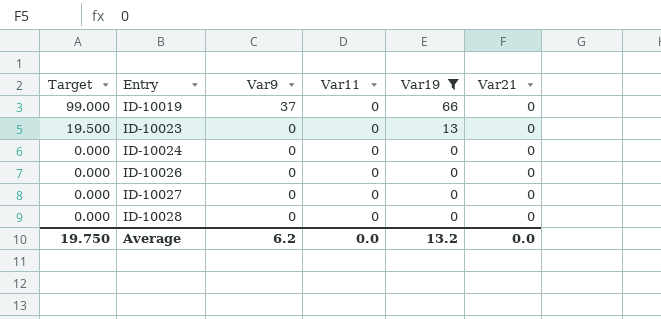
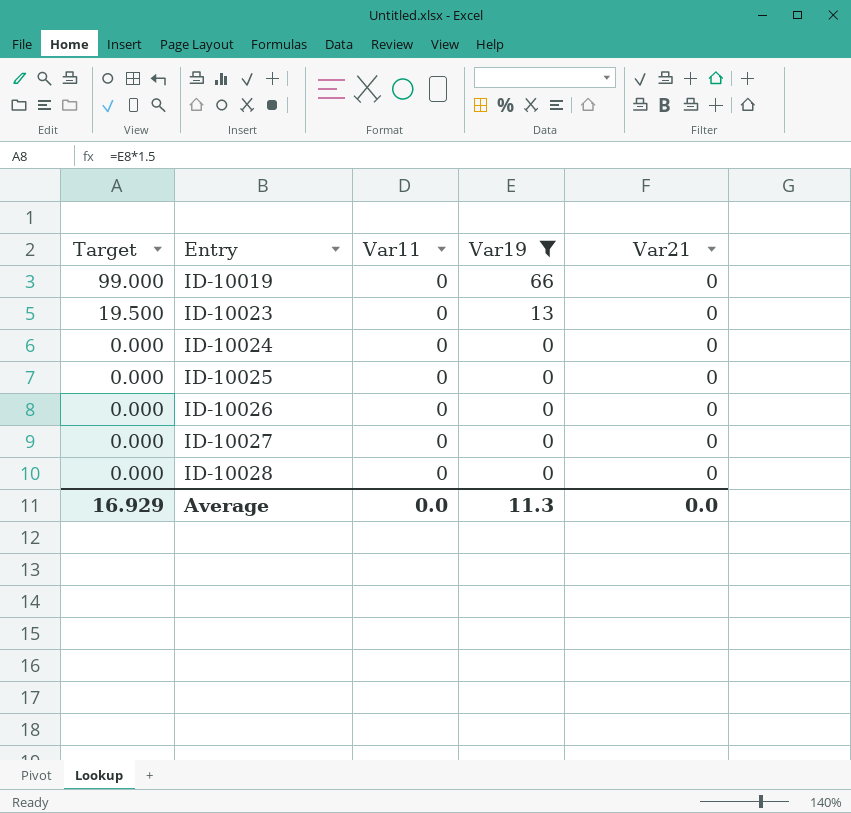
column Var9 | position: 3 -> none
row ID-10025: none -> 0.000 | 0 | 0 | 0
Average | Target: 19.750 -> 16.929
Average | Var19: 13.2 -> 11.3

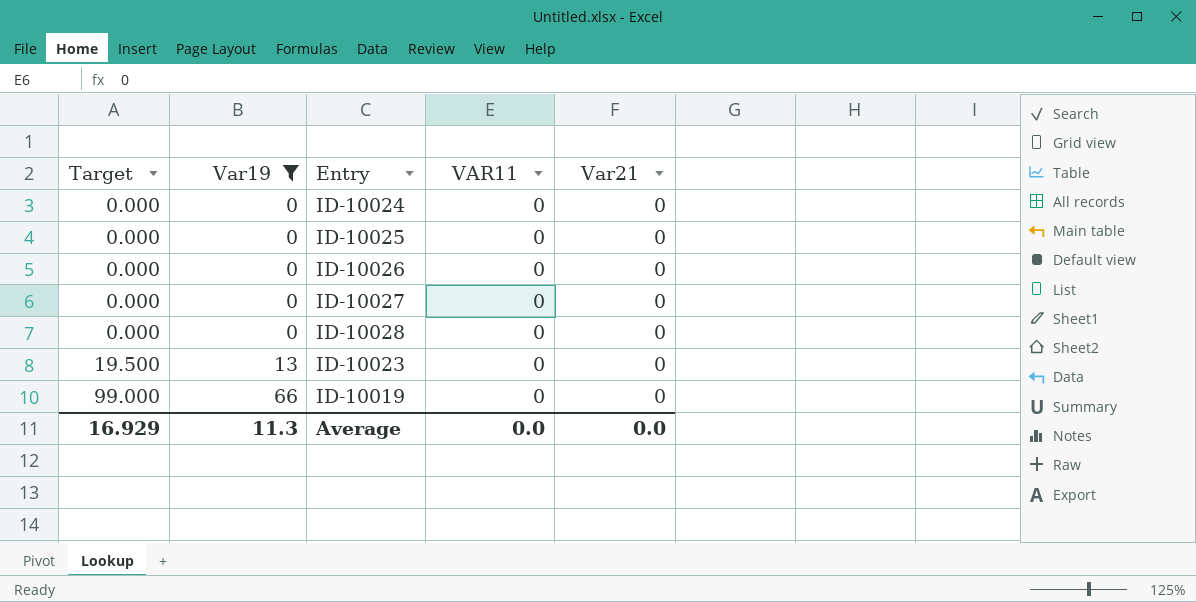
row order: Target descending -> Target ascending
column Var19 | position: 4 -> 2
column name: Var11 -> VAR11

